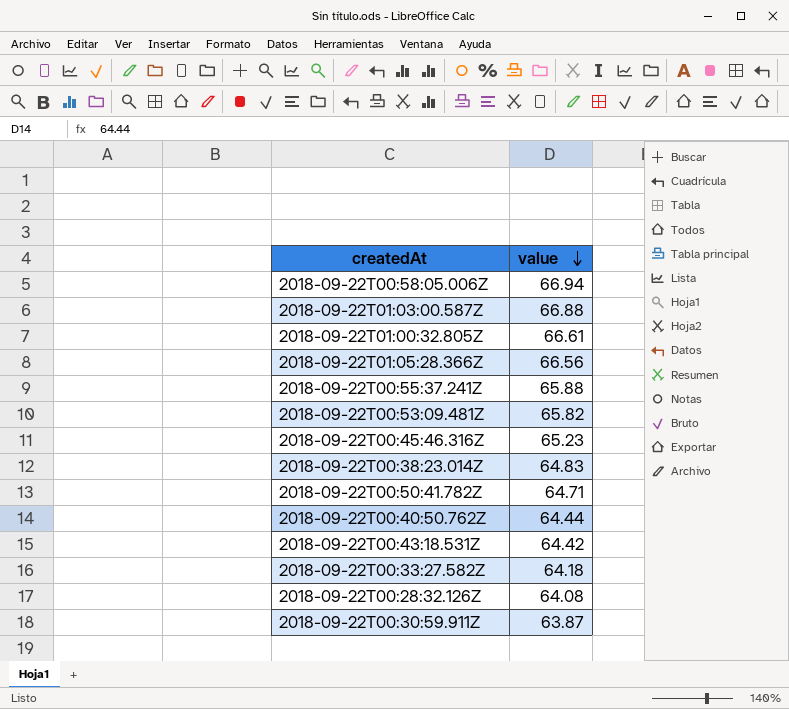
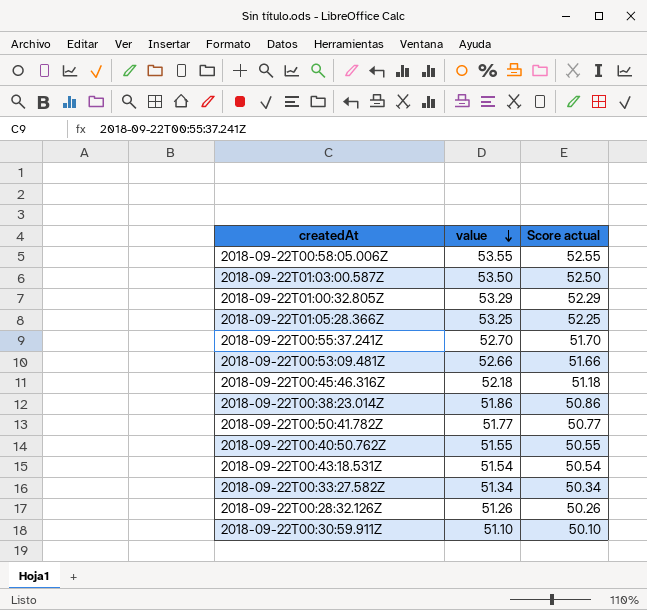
column Score actual | formula: none -> [value] - 1
2018-09-22T00:58:05.006Z | value: 66.94 -> 53.55
2018-09-22T01:03:00.587Z | value: 66.88 -> 53.50
2018-09-22T01:00:32.805Z | value: 66.61 -> 53.29
2018-09-22T01:05:28.366Z | value: 66.56 -> 53.25
2018-09-22T00:55:37.241Z | value: 65.88 -> 52.70
2018-09-22T00:53:09.481Z | value: 65.82 -> 52.66
2018-09-22T00:45:46.316Z | value: 65.23 -> 52.18
2018-09-22T00:38:23.014Z | value: 64.83 -> 51.86
2018-09-22T00:50:41.782Z | value: 64.71 -> 51.77
2018-09-22T00:40:50.762Z | value: 64.44 -> 51.55
2018-09-22T00:43:18.531Z | value: 64.42 -> 51.54
2018-09-22T00:33:27.582Z | value: 64.18 -> 51.34
2018-09-22T00:28:32.126Z | value: 64.08 -> 51.26
2018-09-22T00:30:59.911Z | value: 63.87 -> 51.10

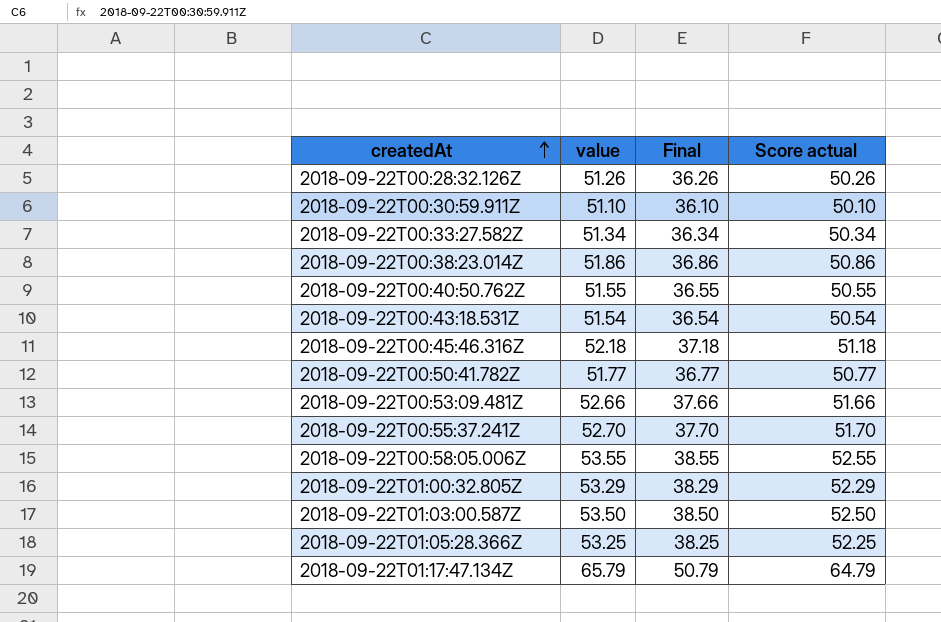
row order: value descending -> createdAt ascending
column Final | formula: none -> [value] - 15
row 2018-09-22T01:17:47.134Z: none -> 65.79 | 50.79 | 64.79

